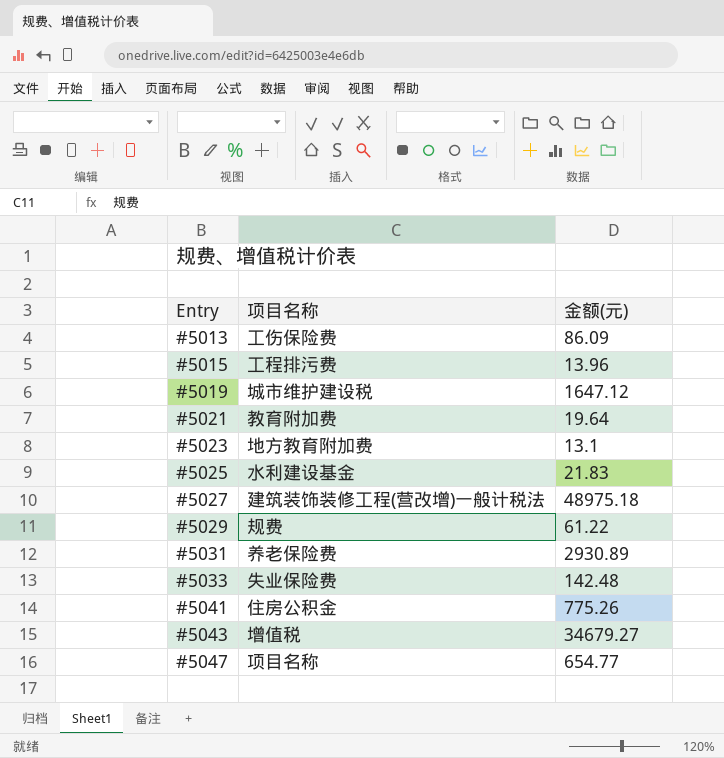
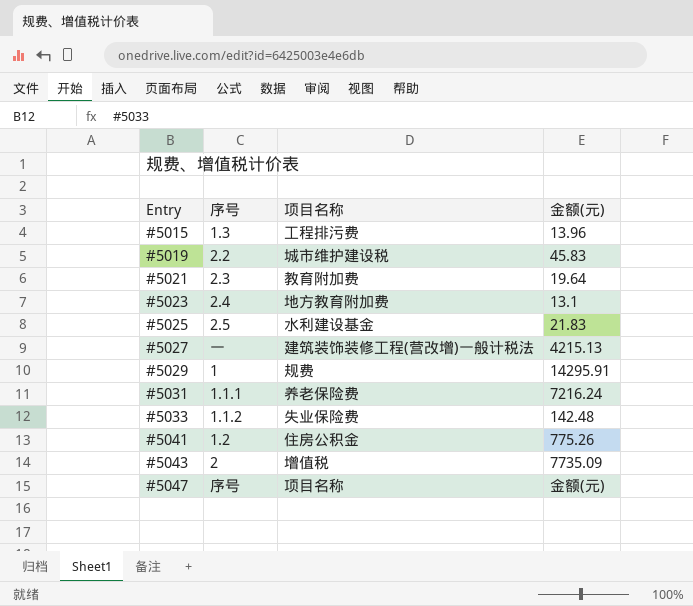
column 序号 | position: none -> 2
row #5013: 工伤保险费 | 86.09 -> none
#5019 | 金额(元): 1647.12 -> 45.83
#5027 | 金额(元): 48975.18 -> 4215.13
#5029 | 金额(元): 61.22 -> 14295.91
#5031 | 金额(元): 2930.89 -> 7216.24
#5043 | 金额(元): 34679.27 -> 7735.09
#5047 | 金额(元): 654.77 -> 金额(元)

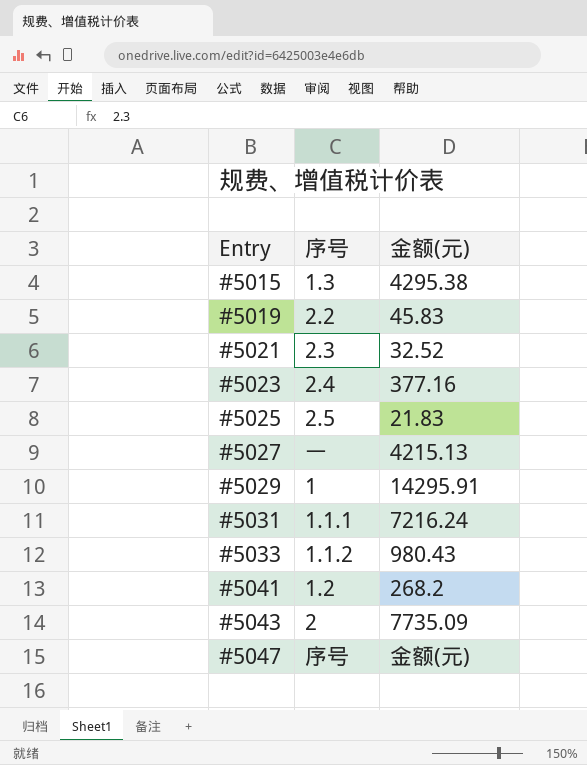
column 项目名称 | position: 3 -> none
#5015 | 金额(元): 13.96 -> 4295.38
#5021 | 金额(元): 19.64 -> 32.52
#5023 | 金额(元): 13.1 -> 377.16
#5033 | 金额(元): 142.48 -> 980.43
#5041 | 金额(元): 775.26 -> 268.2

